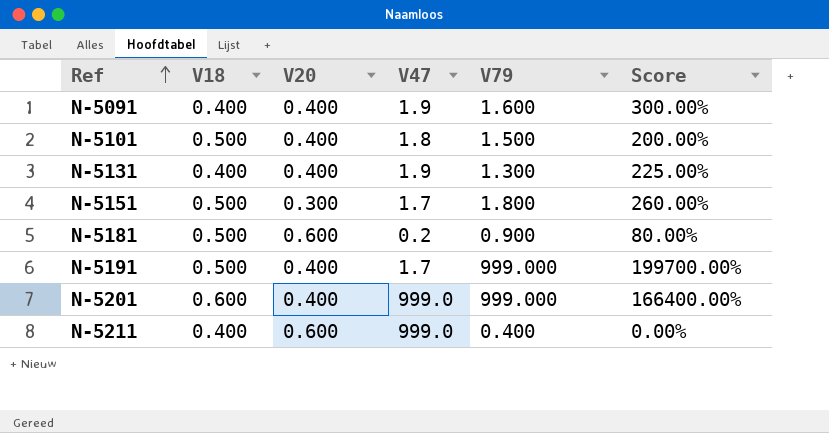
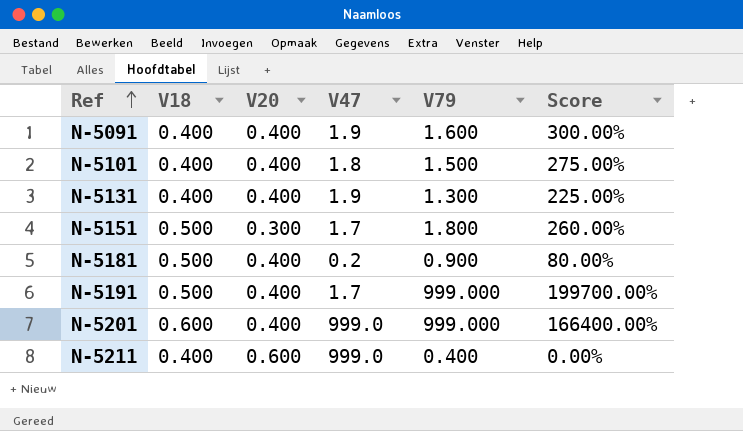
N-5101 | V18: 0.500 -> 0.400
N-5101 | Score: 200.00% -> 275.00%
N-5181 | V20: 0.600 -> 0.400

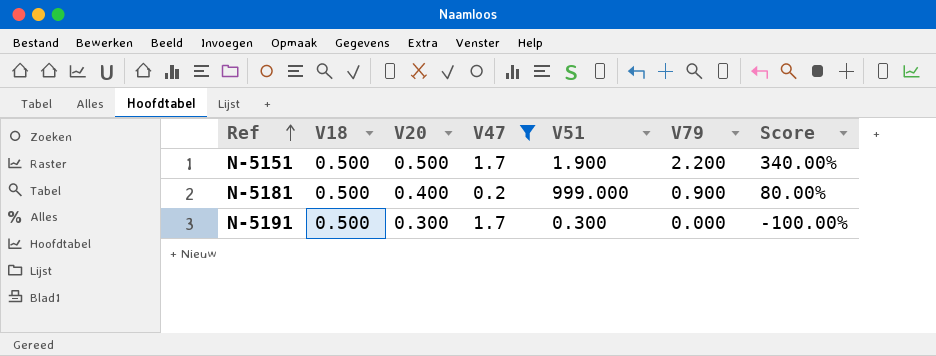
filter: none -> V47 <= 1.7
column V51 | position: none -> 5
N-5151 | V20: 0.300 -> 0.500
N-5151 | V79: 1.800 -> 2.200
N-5151 | Score: 260.00% -> 340.00%
N-5191 | V20: 0.400 -> 0.300
N-5191 | V79: 999.000 -> 0.000
N-5191 | Score: 199700.00% -> -100.00%

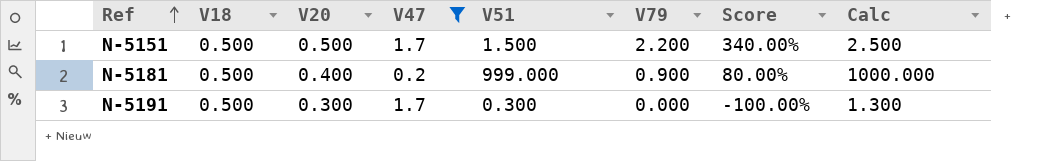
column Calc | formula: none -> [V51] + 1
N-5151 | V51: 1.900 -> 1.500

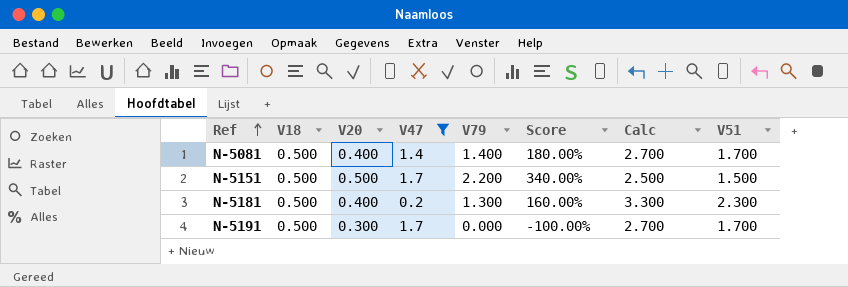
column V51 | position: 5 -> 8
row N-5081: none -> 0.500 | 0.400 | 1.4 | 1.400 | 180.00% | 2.700 | 1.700
N-5181 | V79: 0.900 -> 1.300
N-5181 | Score: 80.00% -> 160.00%
N-5181 | Calc: 1000.000 -> 3.300
N-5181 | V51: 999.000 -> 2.300
N-5191 | Calc: 1.300 -> 2.700
N-5191 | V51: 0.300 -> 1.700

